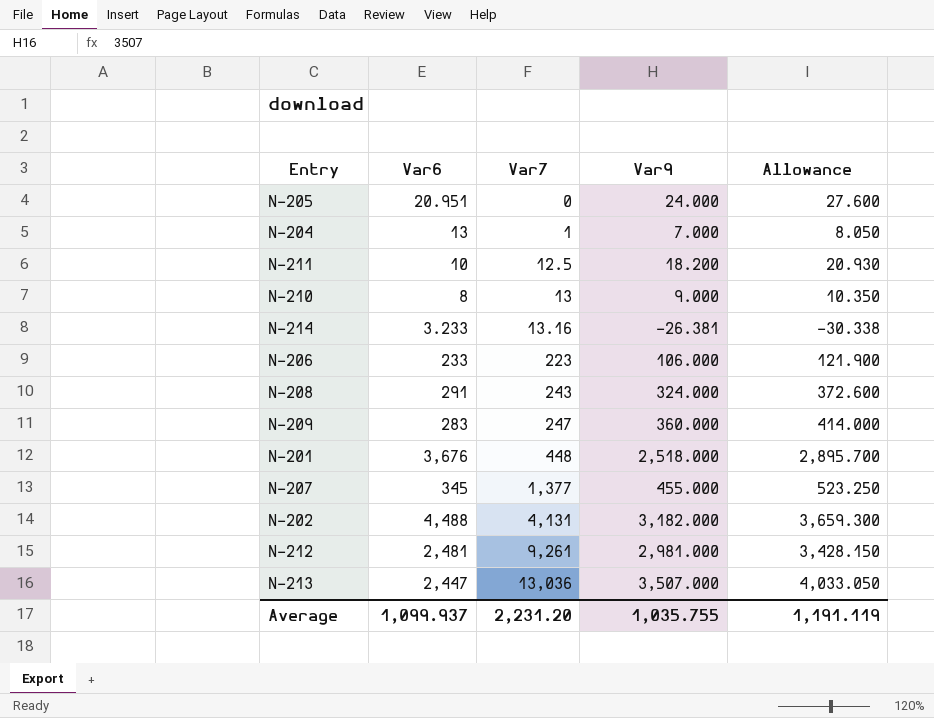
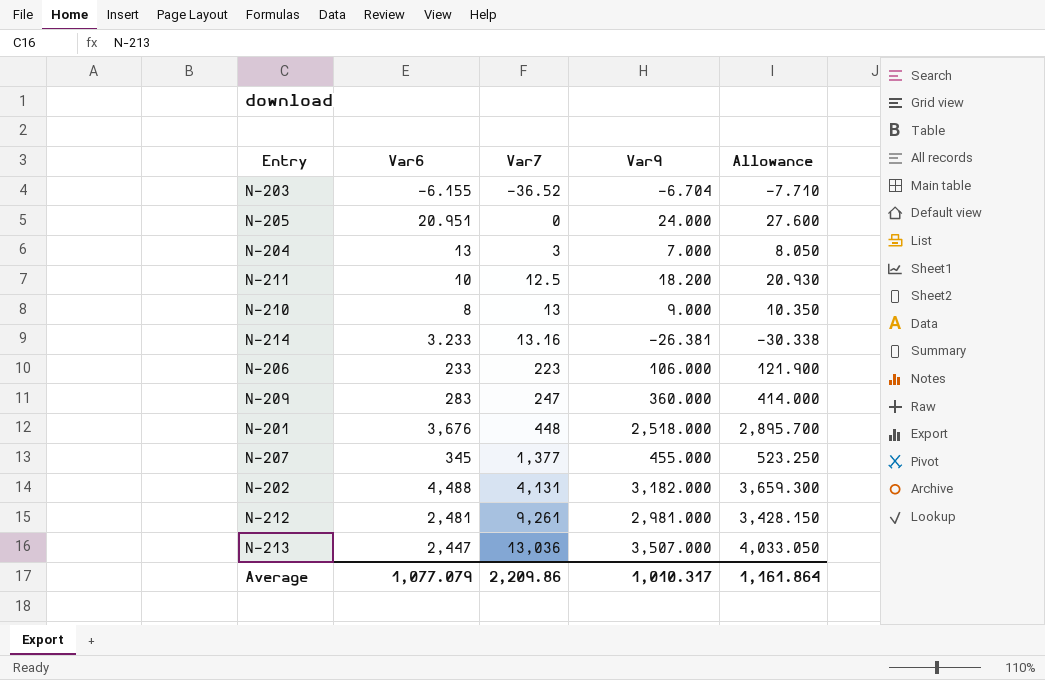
row N-208: 291 | 243 | 324.000 | 372.600 -> none
row N-203: none -> -6.155 | -36.52 | -6.704 | -7.710
N-204 | Var7: 1 -> 3
Average | Var6: 1,099.937 -> 1,077.079
Average | Var7: 2,231.20 -> 2,209.86
Average | Var9: 1,035.755 -> 1,010.317
Average | Allowance: 1,191.119 -> 1,161.864

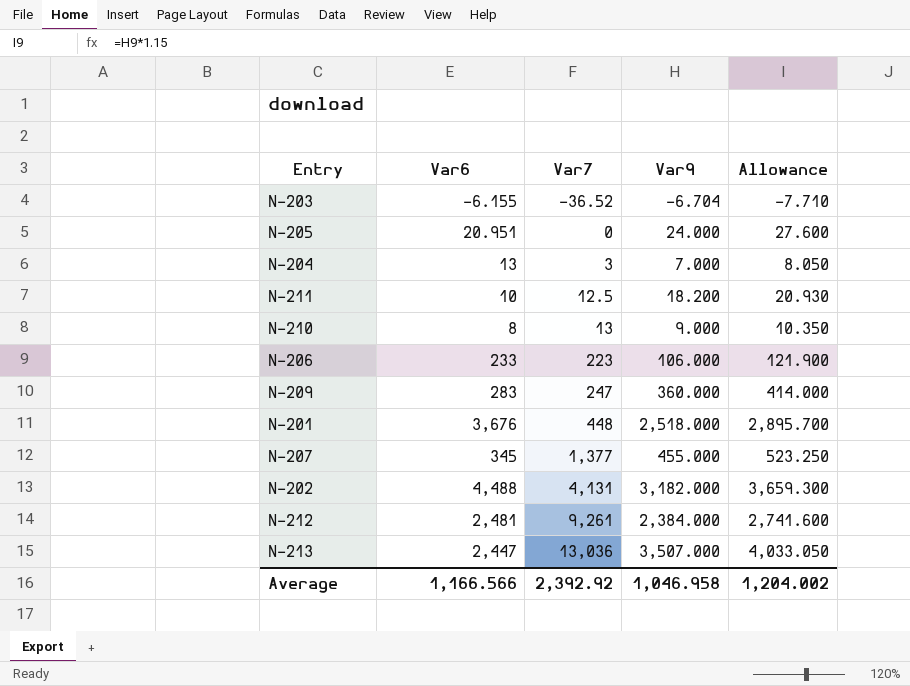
row N-214: 3.233 | 13.16 | -26.381 | -30.338 -> none
N-212 | Var9: 2,981.000 -> 2,384.000
N-212 | Allowance: 3,428.150 -> 2,741.600
Average | Var6: 1,077.079 -> 1,166.566
Average | Var7: 2,209.86 -> 2,392.92
Average | Var9: 1,010.317 -> 1,046.958
Average | Allowance: 1,161.864 -> 1,204.002

